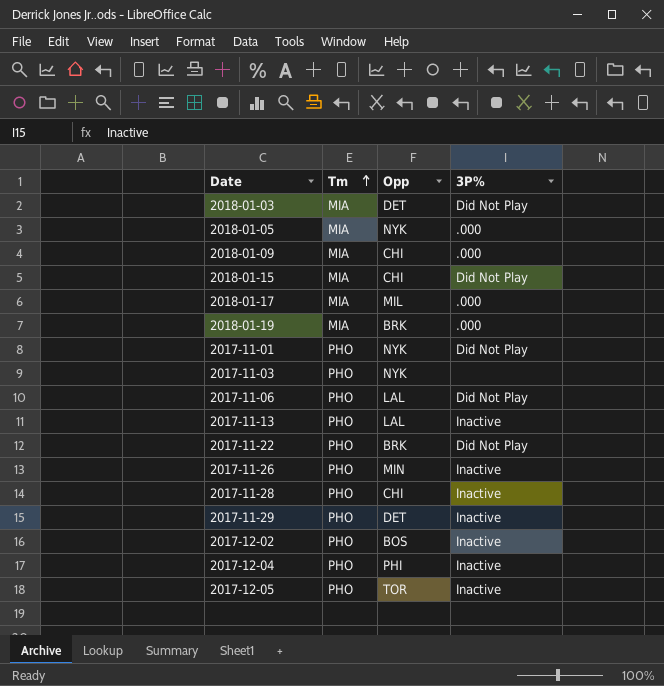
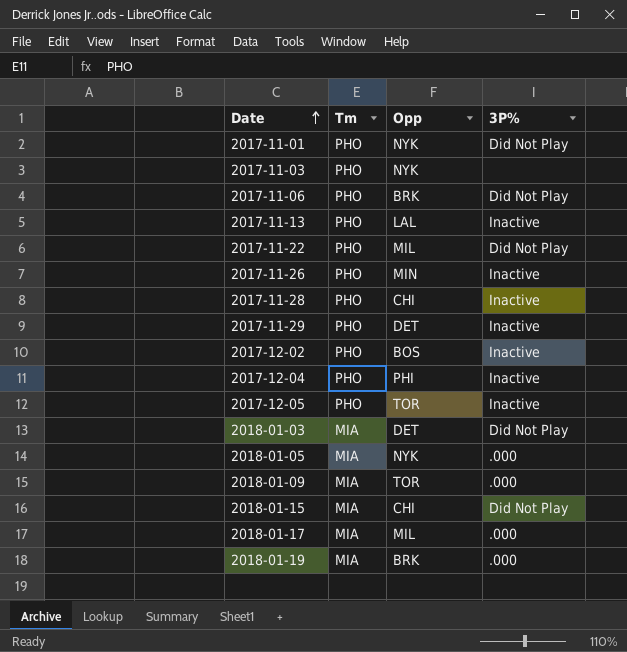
row order: Tm ascending -> Date ascending
2017-11-06 | Opp: LAL -> BRK
2017-11-22 | Opp: BRK -> MIL
2018-01-09 | Opp: CHI -> TOR

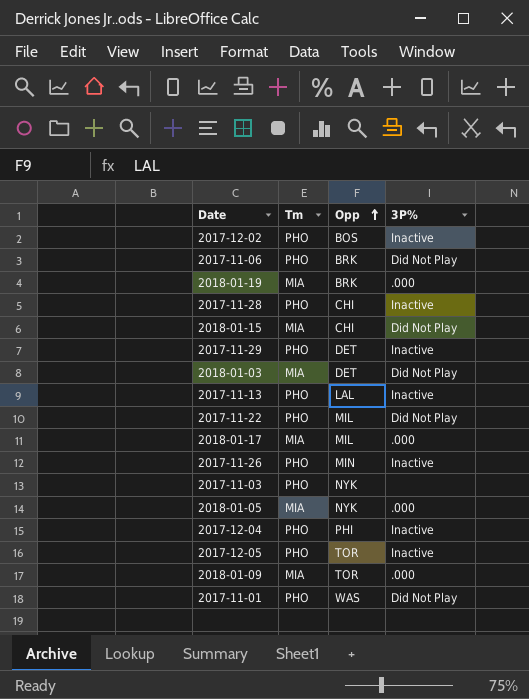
row order: Date ascending -> Opp ascending
2017-11-01 | Opp: NYK -> WAS

